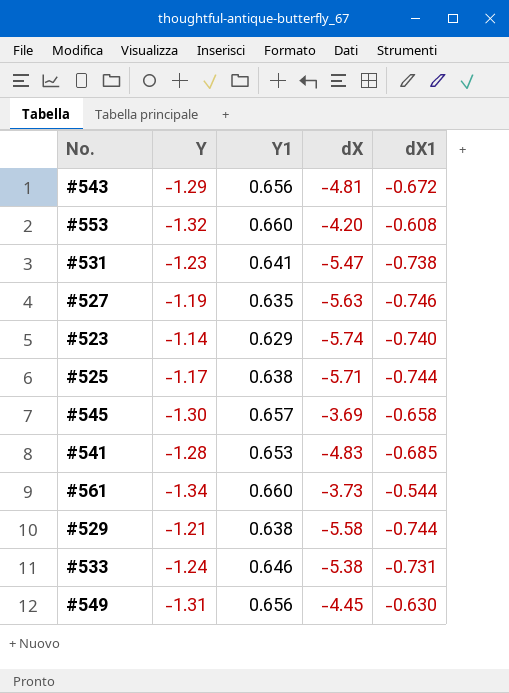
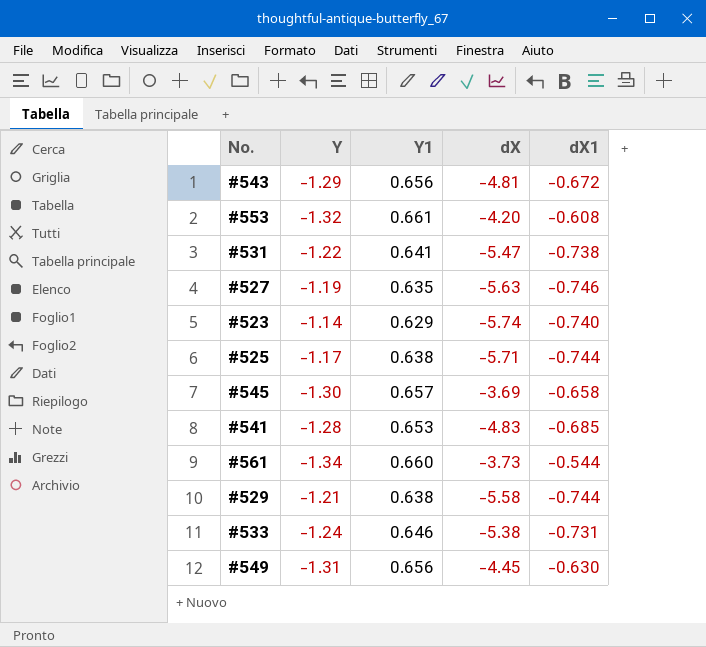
#553 | Y1: 0.660 -> 0.661
#531 | Y: -1.23 -> -1.22

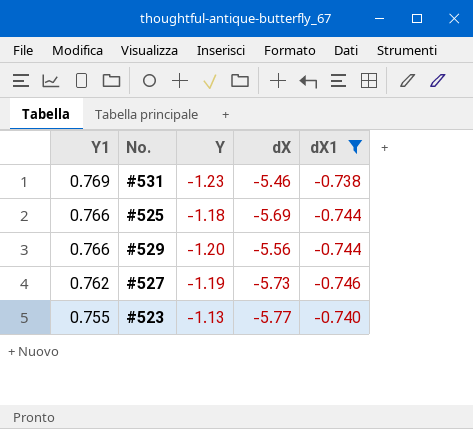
filter: none -> dX1 <= -0.738
row order: none -> Y1 descending
column Y1 | position: 3 -> 1
#531 | Y1: 0.641 -> 0.769
#531 | Y: -1.22 -> -1.23
#531 | dX: -5.47 -> -5.46
#525 | Y1: 0.638 -> 0.766
#525 | Y: -1.17 -> -1.18
#525 | dX: -5.71 -> -5.69
#529 | Y1: 0.638 -> 0.766
#529 | Y: -1.21 -> -1.20
#529 | dX: -5.58 -> -5.56
#527 | Y1: 0.635 -> 0.762
#527 | dX: -5.63 -> -5.73
#523 | Y1: 0.629 -> 0.755
#523 | Y: -1.14 -> -1.13
#523 | dX: -5.74 -> -5.77

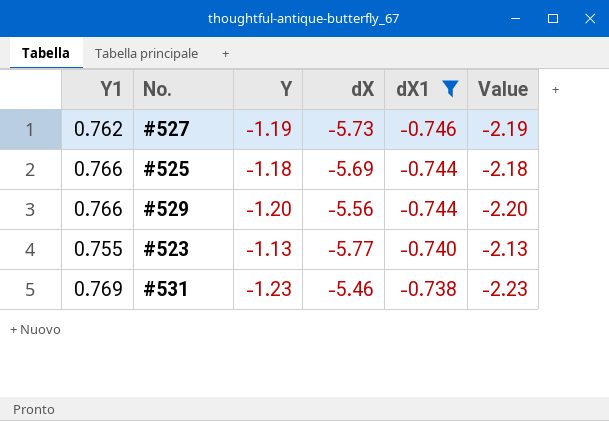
row order: Y1 descending -> dX1 ascending
column Value | formula: none -> [Y] - 1

